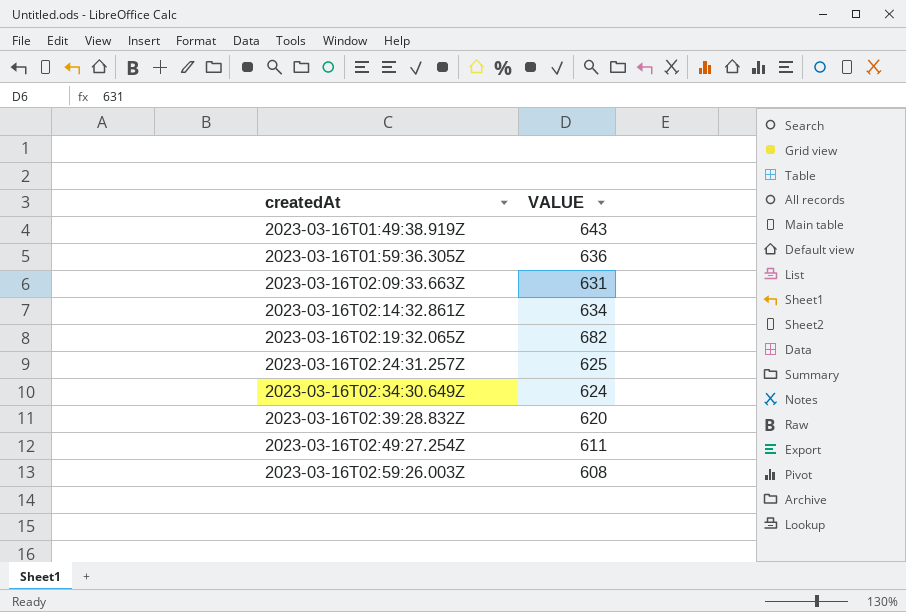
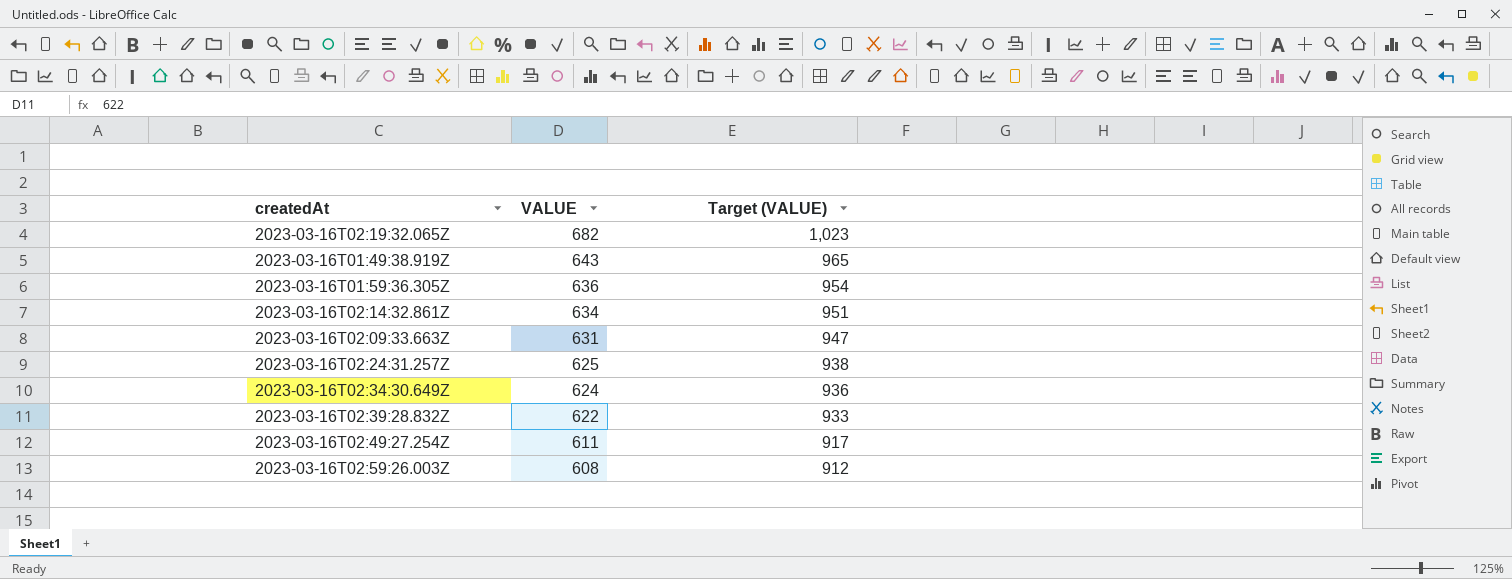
row order: createdAt ascending -> VALUE descending
column Target (VALUE) | formula: none -> [VALUE] * 1.5
2023-03-16T02:39:28.832Z | VALUE: 620 -> 622

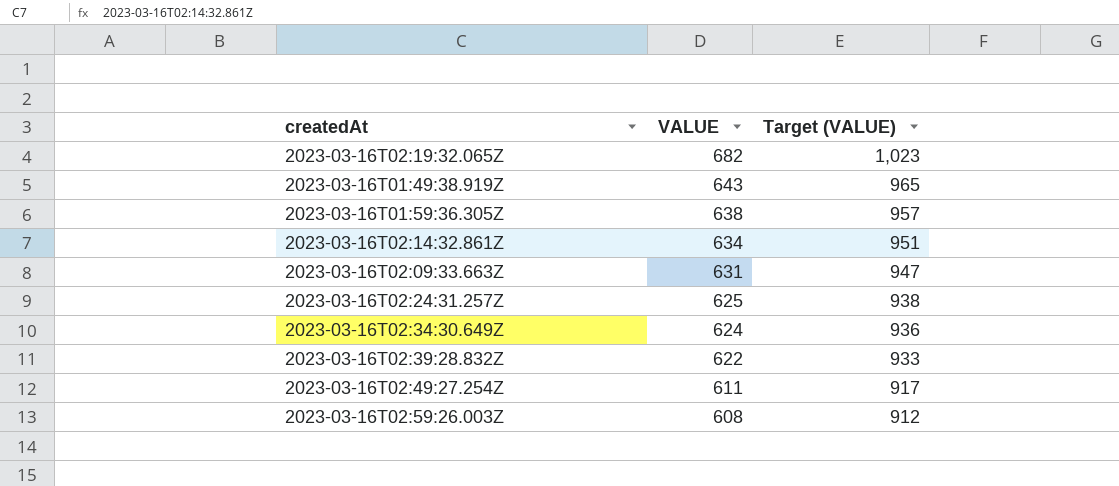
2023-03-16T01:59:36.305Z | VALUE: 636 -> 638
2023-03-16T01:59:36.305Z | Target (VALUE): 954 -> 957

